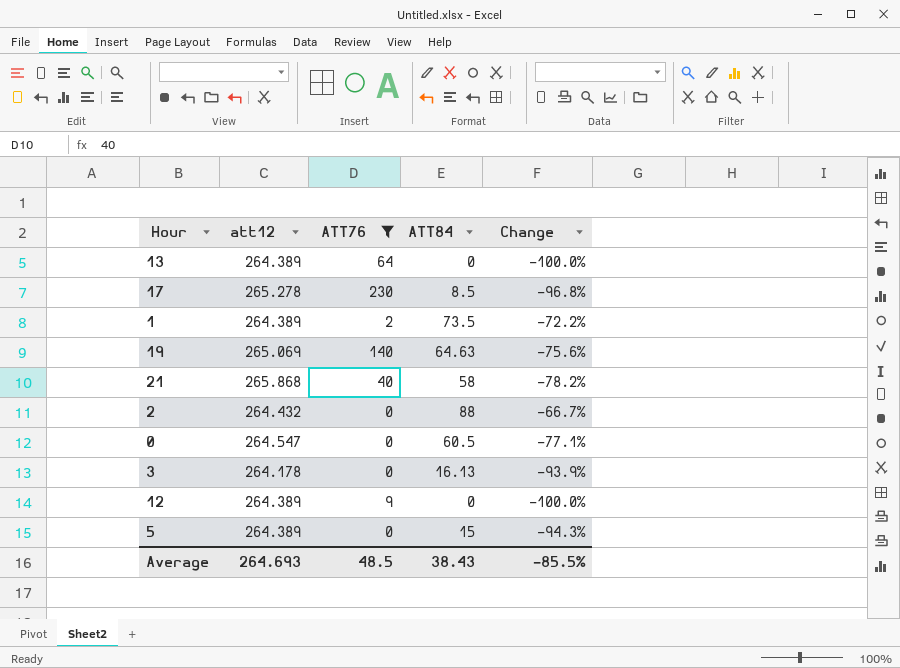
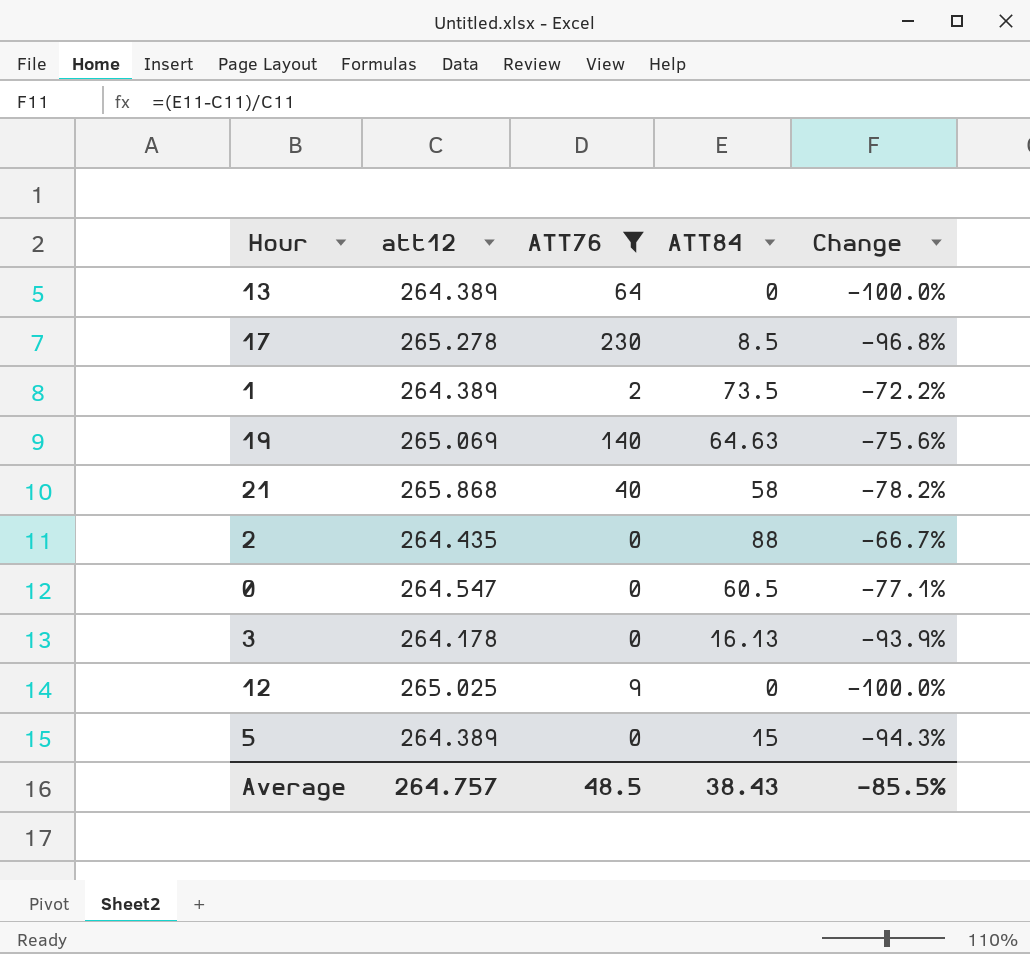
2 | att12: 264.432 -> 264.435
12 | att12: 264.389 -> 265.025
Average | att12: 264.693 -> 264.757

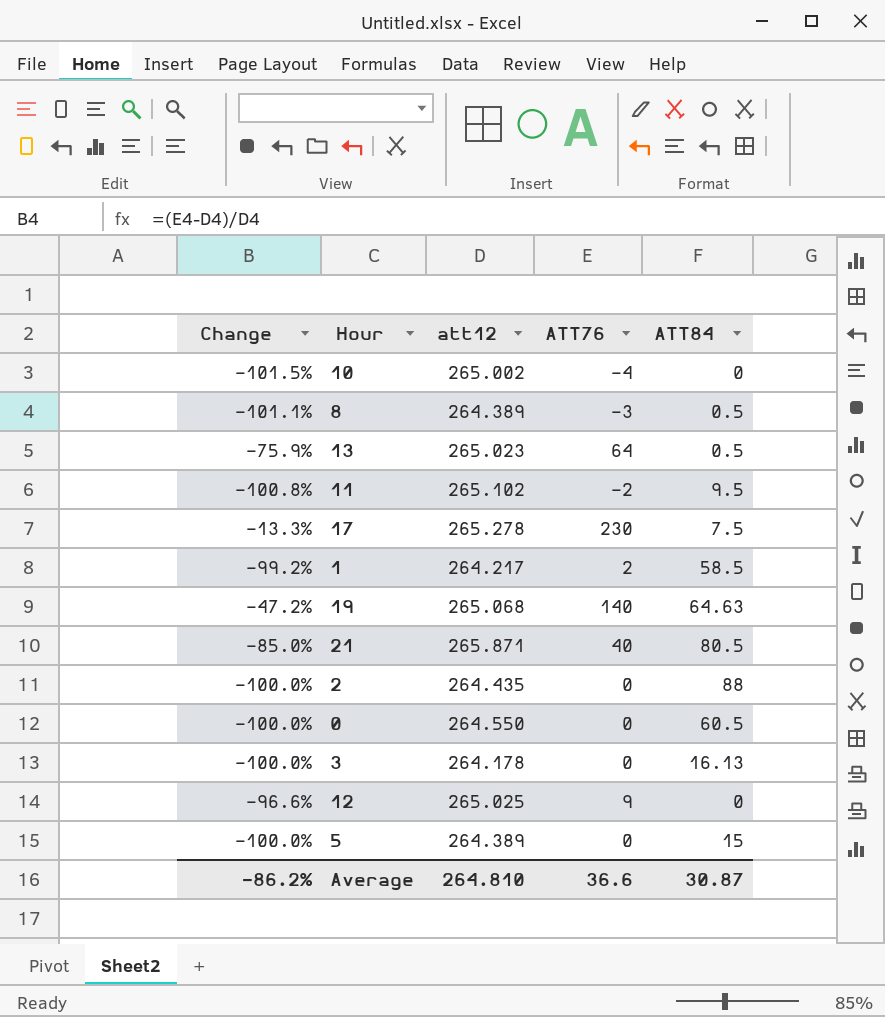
filter: ATT76 >= 0 -> none
column Change | formula: ([ATT84] - [att12]) / [att12] -> ([ATT76] - [att12]) / [att12]
column Change | position: 5 -> 1
13 | att12: 264.389 -> 265.023
13 | ATT84: 0 -> 0.5
17 | ATT84: 8.5 -> 7.5
1 | att12: 264.389 -> 264.217
1 | ATT84: 73.5 -> 58.5
19 | att12: 265.069 -> 265.068
21 | att12: 265.868 -> 265.871
21 | ATT84: 58 -> 80.5
0 | att12: 264.547 -> 264.550
Average | Change: -85.5% -> -86.2%
Average | att12: 264.757 -> 264.810
Average | ATT76: 48.5 -> 36.6
Average | ATT84: 38.43 -> 30.87

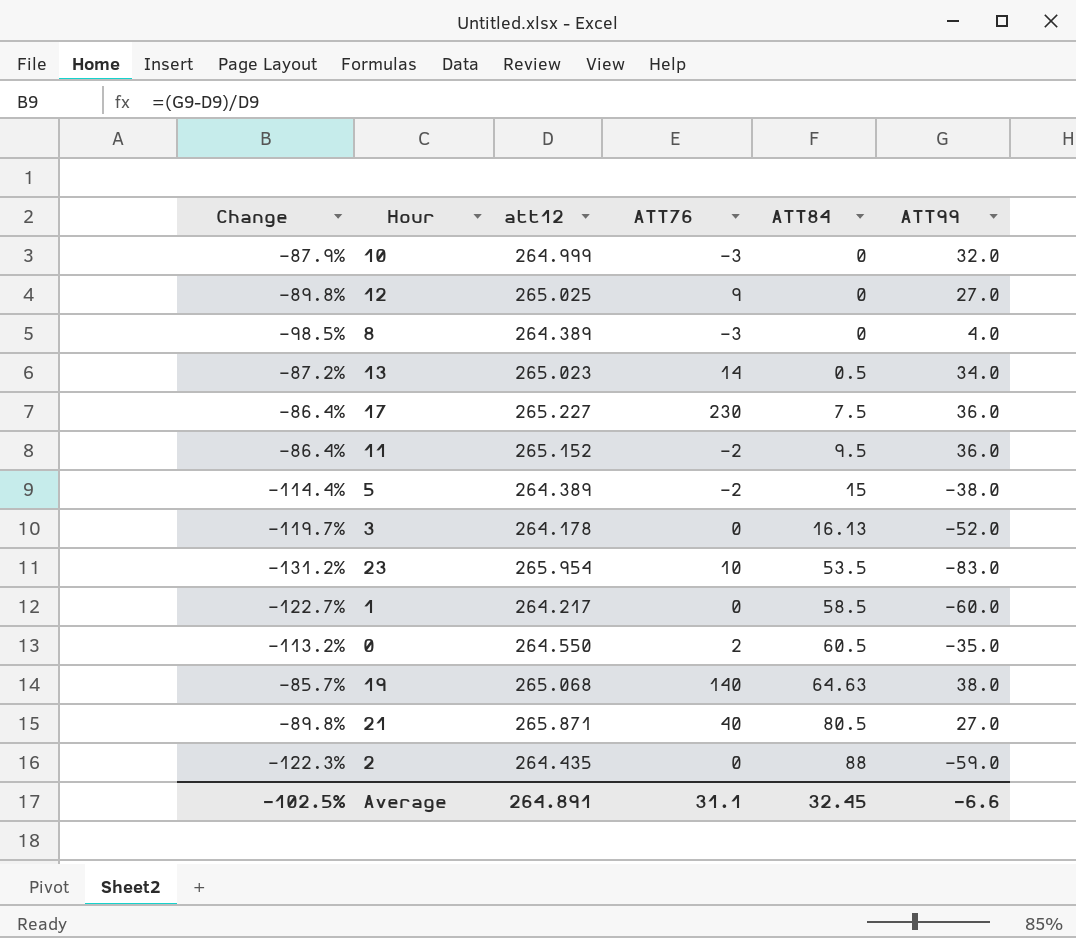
row order: none -> ATT84 ascending
column Change | formula: ([ATT76] - [att12]) / [att12] -> ([ATT99] - [att12]) / [att12]
column ATT99 | position: none -> 6
10 | att12: 265.002 -> 264.999
10 | ATT76: -4 -> -3
8 | ATT84: 0.5 -> 0
13 | ATT76: 64 -> 14
17 | att12: 265.278 -> 265.227
11 | att12: 265.102 -> 265.152
5 | ATT76: 0 -> -2
row 23: none -> -131.2% | 265.954 | 10 | 53.5 | -83.0
1 | ATT76: 2 -> 0
0 | ATT76: 0 -> 2
Average | Change: -86.2% -> -102.5%
Average | att12: 264.810 -> 264.891
Average | ATT76: 36.6 -> 31.1
Average | ATT84: 30.87 -> 32.45

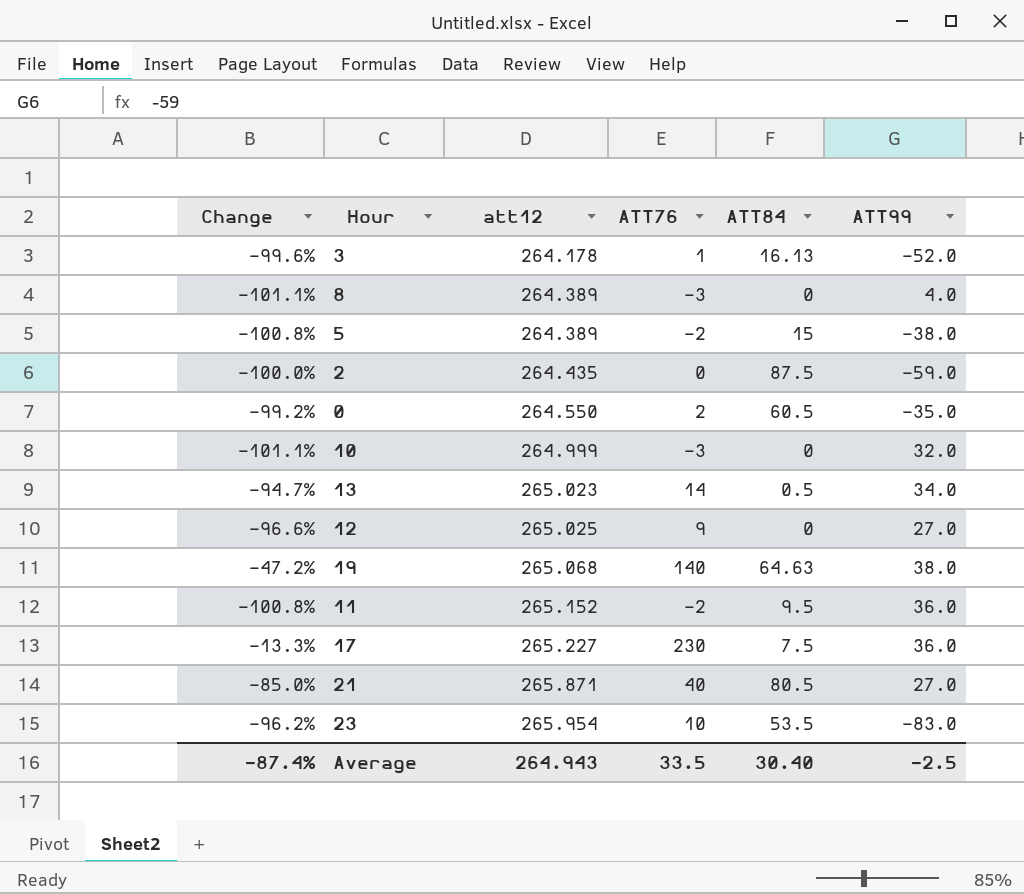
row order: ATT84 ascending -> att12 ascending
column Change | formula: ([ATT99] - [att12]) / [att12] -> ([ATT76] - [att12]) / [att12]
row 1: -122.7% | 264.217 | 0 | 58.5 | -60.0 -> none
3 | ATT76: 0 -> 1
2 | ATT84: 88 -> 87.5
Average | Change: -102.5% -> -87.4%
Average | att12: 264.891 -> 264.943
Average | ATT76: 31.1 -> 33.5
Average | ATT84: 32.45 -> 30.40
Average | ATT99: -6.6 -> -2.5

